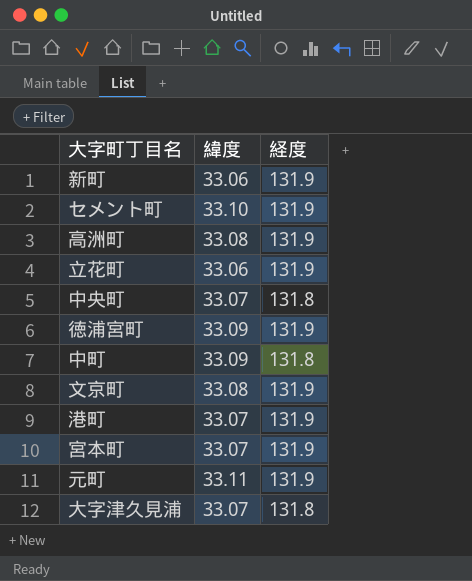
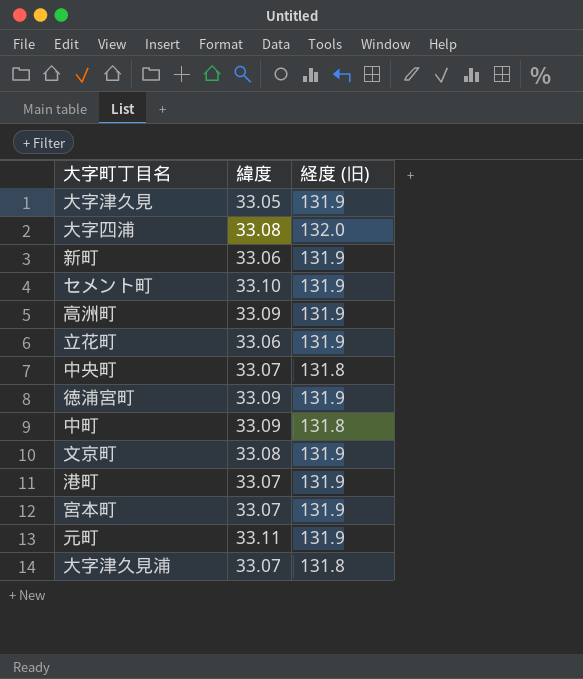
column name: 経度 -> 経度 (旧)
row 大字津久見: none -> 33.05 | 131.9
row 大字四浦: none -> 33.08 | 132.0
高洲町 | 緯度: 33.08 -> 33.09

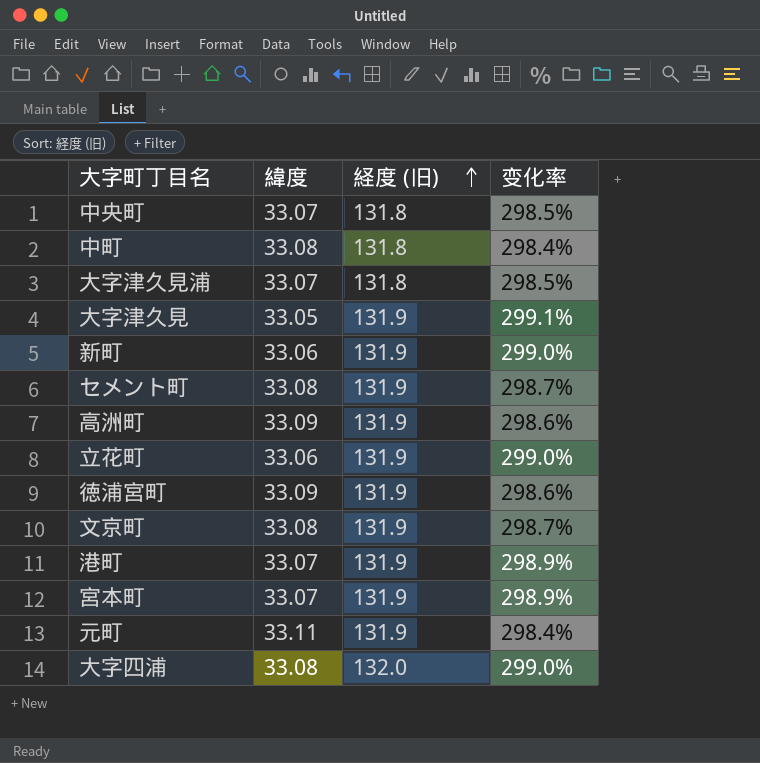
row order: none -> 経度 (旧) ascending
column 变化率 | formula: none -> ([経度 (旧)] - [緯度]) / [緯度]
中町 | 緯度: 33.09 -> 33.08
セメント町 | 緯度: 33.10 -> 33.08

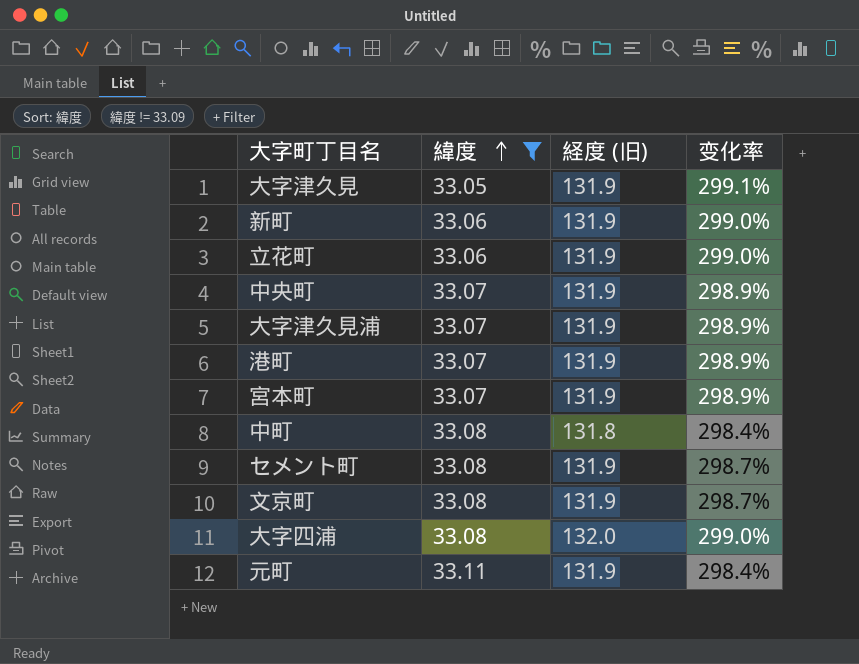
filter: none -> 緯度 != 33.09
row order: 経度 (旧) ascending -> 緯度 ascending
中央町 | 経度 (旧): 131.8 -> 131.9
中央町 | 变化率: 298.5% -> 298.9%
大字津久見浦 | 経度 (旧): 131.8 -> 131.9
大字津久見浦 | 变化率: 298.5% -> 298.9%

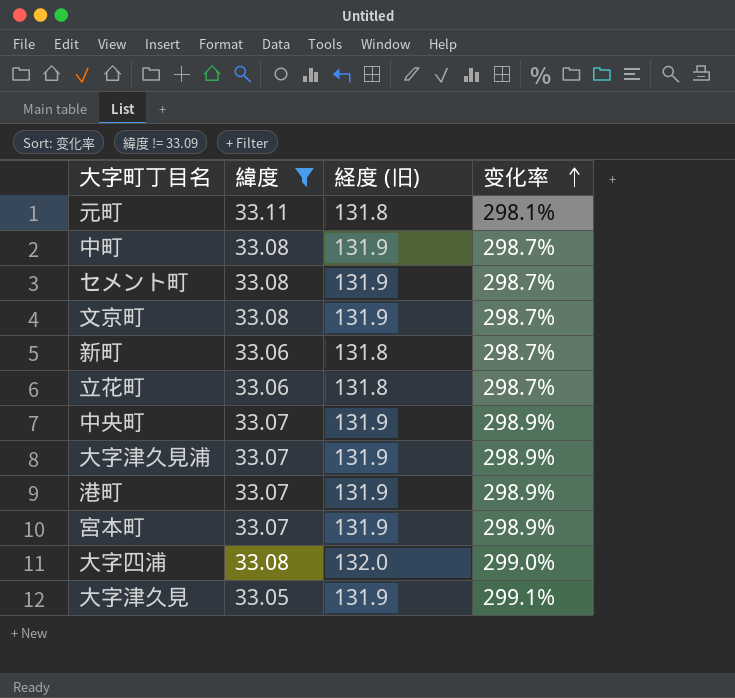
row order: 緯度 ascending -> 变化率 ascending
元町 | 経度 (旧): 131.9 -> 131.8
元町 | 变化率: 298.4% -> 298.1%
中町 | 経度 (旧): 131.8 -> 131.9
中町 | 变化率: 298.4% -> 298.7%
新町 | 経度 (旧): 131.9 -> 131.8
新町 | 变化率: 299.0% -> 298.7%
立花町 | 経度 (旧): 131.9 -> 131.8
立花町 | 变化率: 299.0% -> 298.7%

